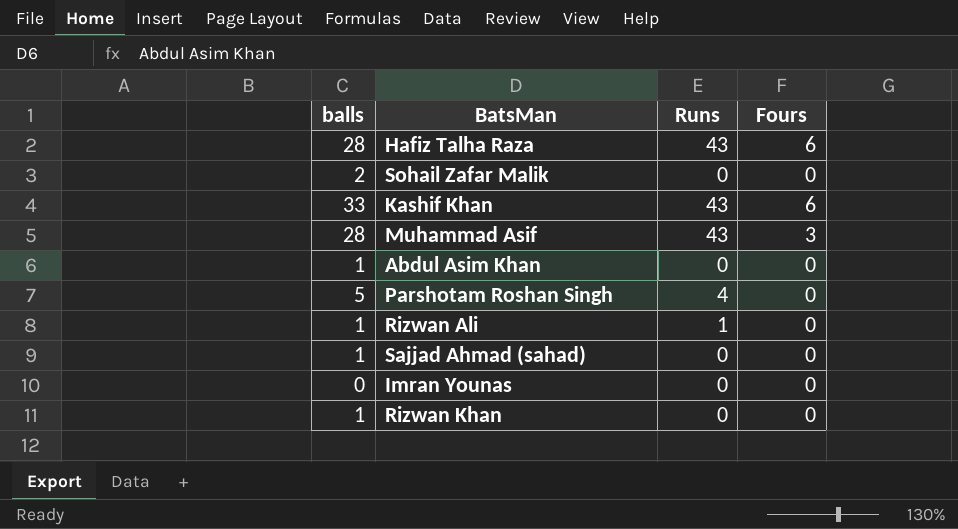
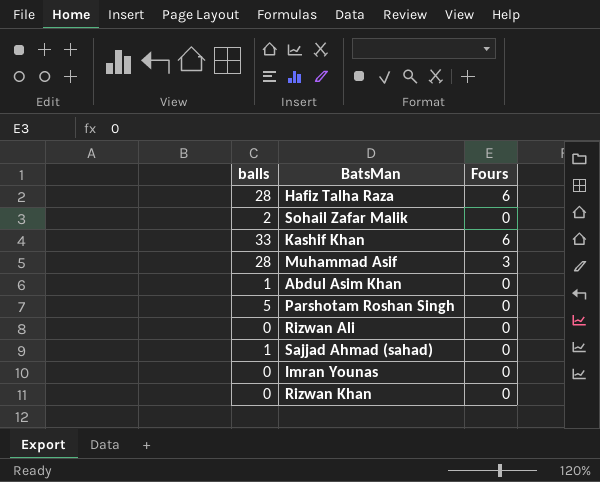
column Runs | position: 3 -> none
Rizwan Ali | balls: 1 -> 0
Rizwan Khan | balls: 1 -> 0

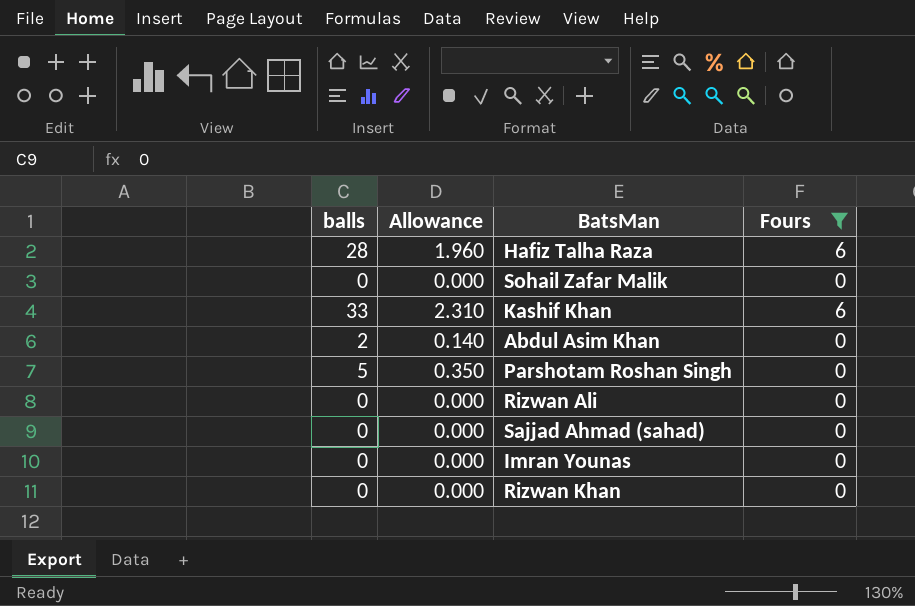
filter: none -> Fours != 3
column Allowance | formula: none -> [balls] * 0.07
Sohail Zafar Malik | balls: 2 -> 0
Abdul Asim Khan | balls: 1 -> 2
Sajjad Ahmad (sahad) | balls: 1 -> 0

